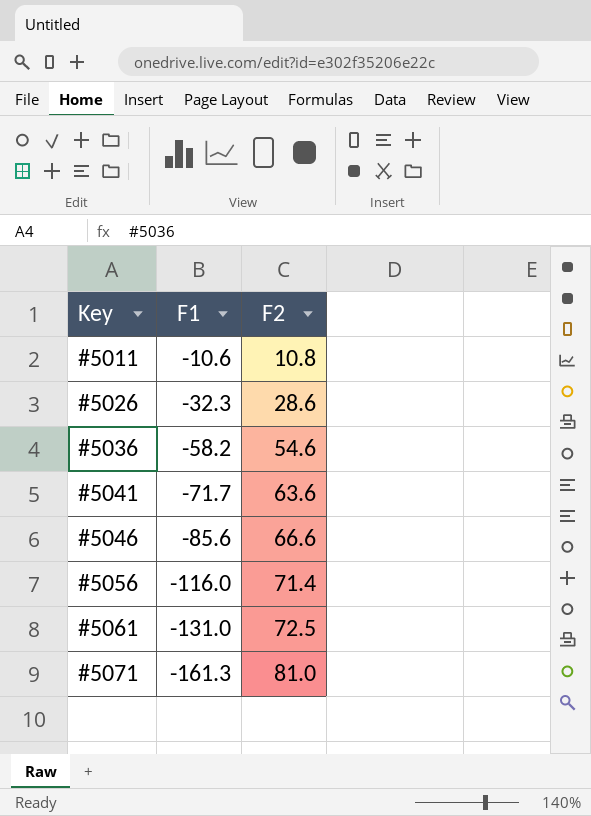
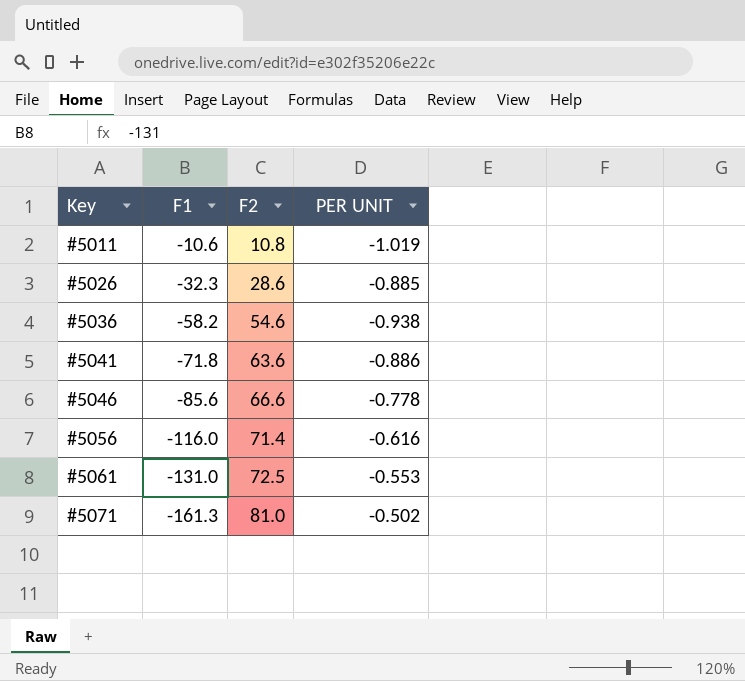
column PER UNIT | formula: none -> [F2] / [F1]
#5041 | F1: -71.7 -> -71.8

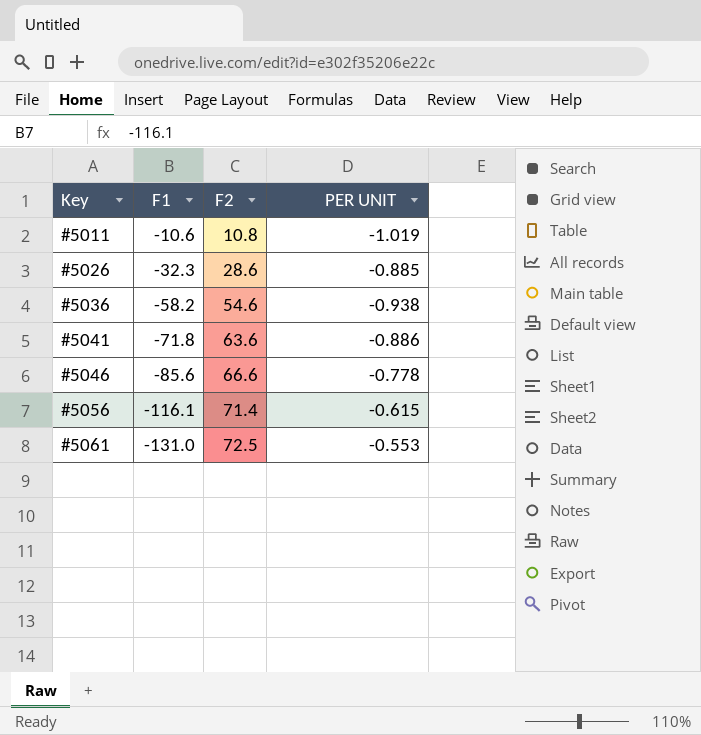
row #5071: -161.3 | 81.0 | -0.502 -> none
#5056 | F1: -116.0 -> -116.1
#5056 | PER UNIT: -0.616 -> -0.615

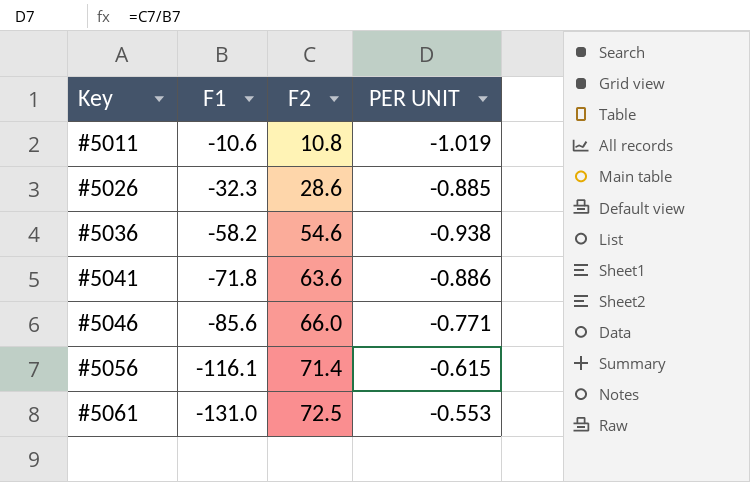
#5046 | F2: 66.6 -> 66.0
#5046 | PER UNIT: -0.778 -> -0.771

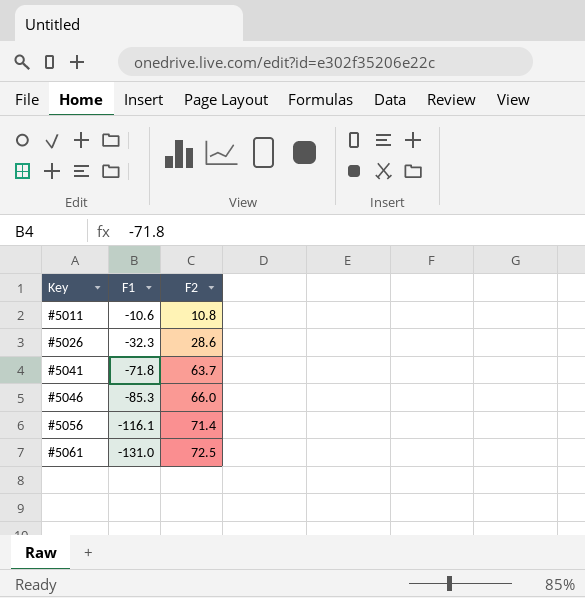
column PER UNIT | formula: [F2] / [F1] -> none
row #5036: -58.2 | 54.6 | -0.938 -> none
#5041 | F2: 63.6 -> 63.7
#5046 | F1: -85.6 -> -85.3

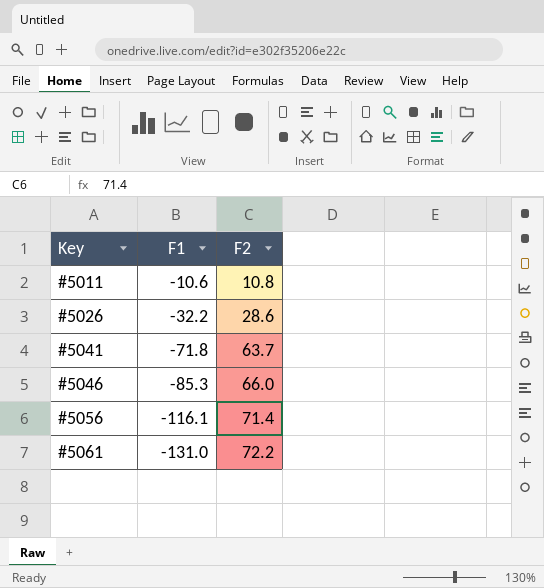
#5026 | F1: -32.3 -> -32.2
#5061 | F2: 72.5 -> 72.2

